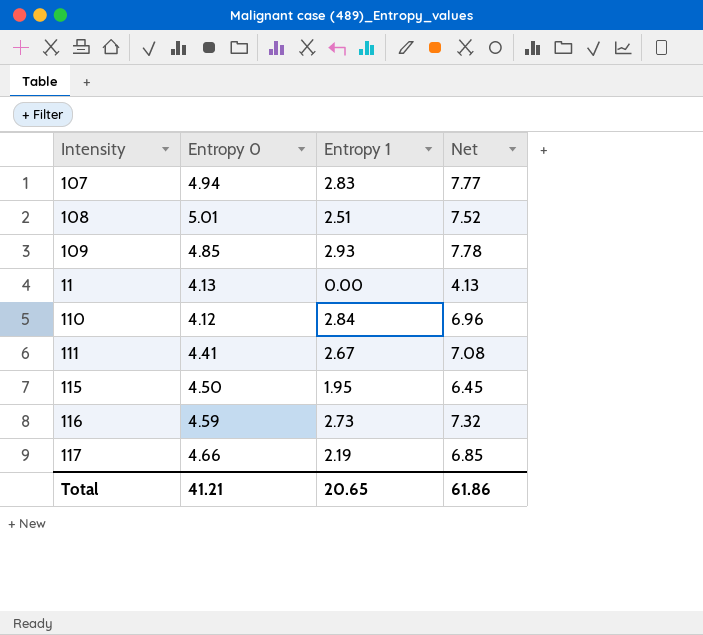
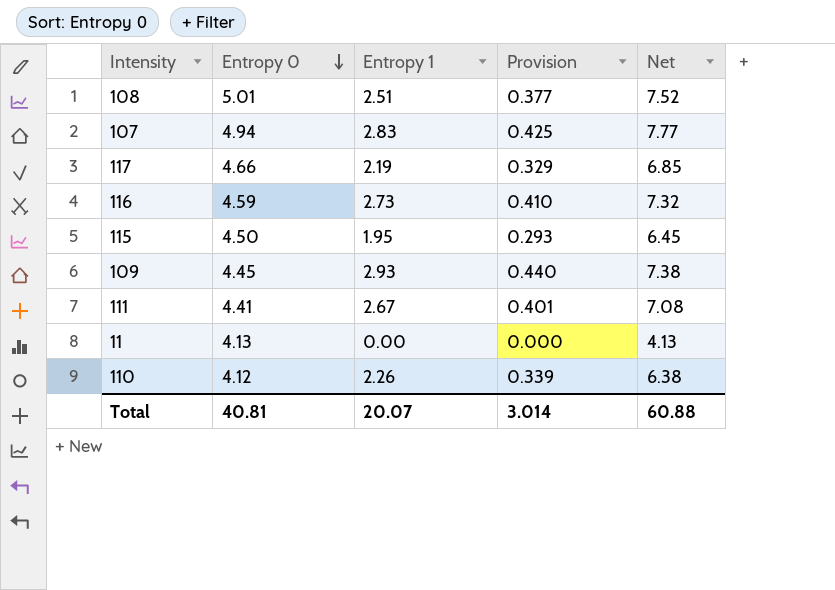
row order: none -> Entropy 0 descending
column Provision | formula: none -> [Entropy 1] * 0.15
109 | Entropy 0: 4.85 -> 4.45
109 | Net: 7.78 -> 7.38
110 | Entropy 1: 2.84 -> 2.26
110 | Net: 6.96 -> 6.38
Total | Entropy 0: 41.21 -> 40.81
Total | Entropy 1: 20.65 -> 20.07
Total | Net: 61.86 -> 60.88

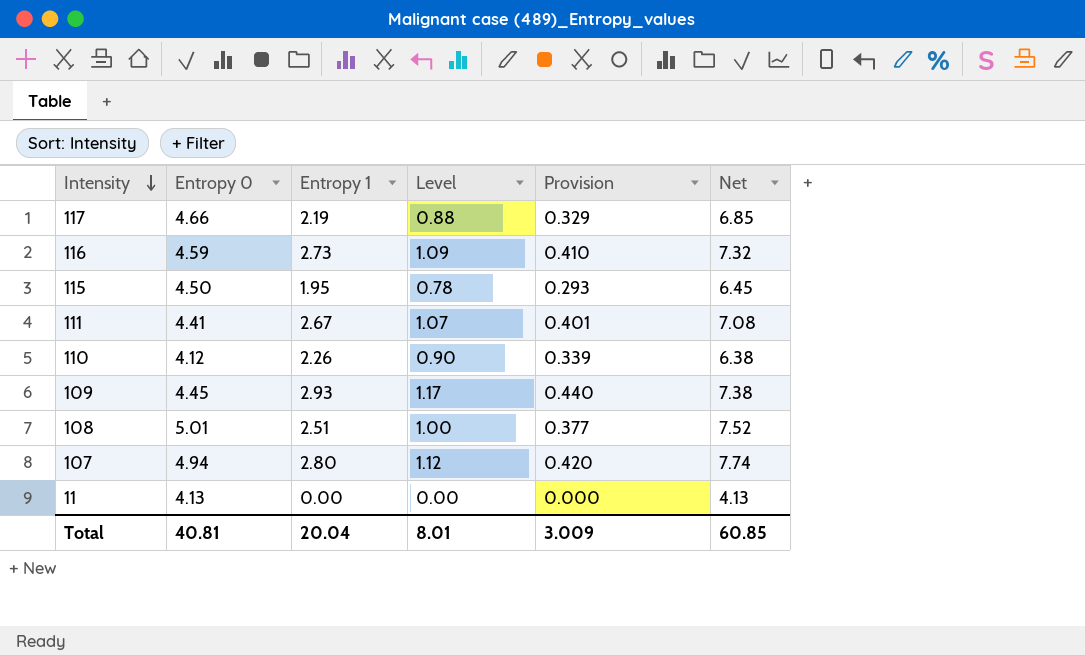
row order: Entropy 0 descending -> Intensity descending
column Level | formula: none -> [Entropy 1] * 0.4
107 | Entropy 1: 2.83 -> 2.80
107 | Provision: 0.425 -> 0.420
107 | Net: 7.77 -> 7.74
Total | Entropy 1: 20.07 -> 20.04
Total | Provision: 3.014 -> 3.009
Total | Net: 60.88 -> 60.85

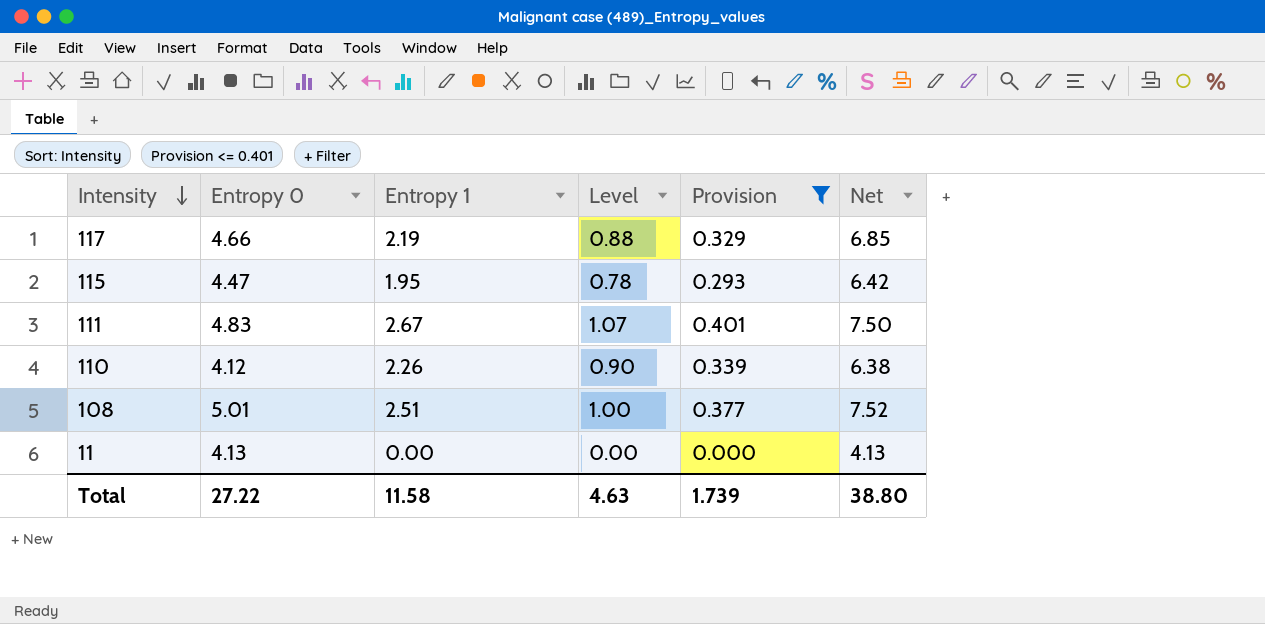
filter: none -> Provision <= 0.401
115 | Entropy 0: 4.50 -> 4.47
115 | Net: 6.45 -> 6.42
111 | Entropy 0: 4.41 -> 4.83
111 | Net: 7.08 -> 7.50
Total | Entropy 0: 40.81 -> 27.22
Total | Entropy 1: 20.04 -> 11.58
Total | Level: 8.01 -> 4.63
Total | Provision: 3.009 -> 1.739
Total | Net: 60.85 -> 38.80

